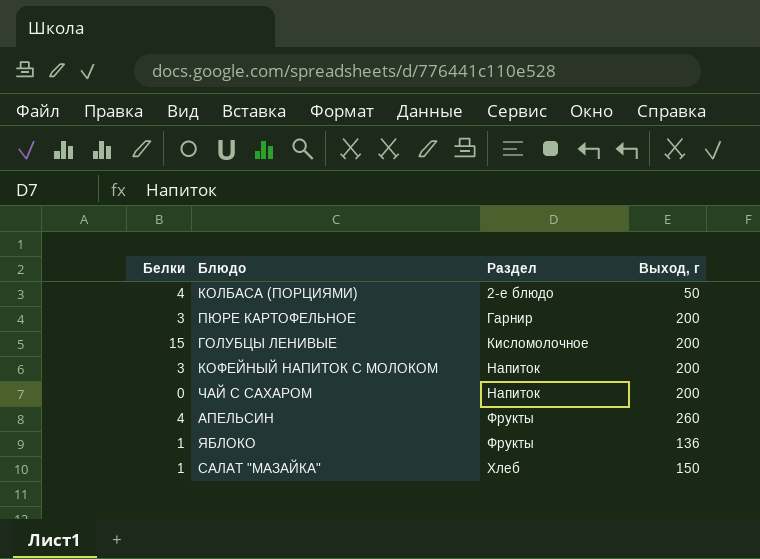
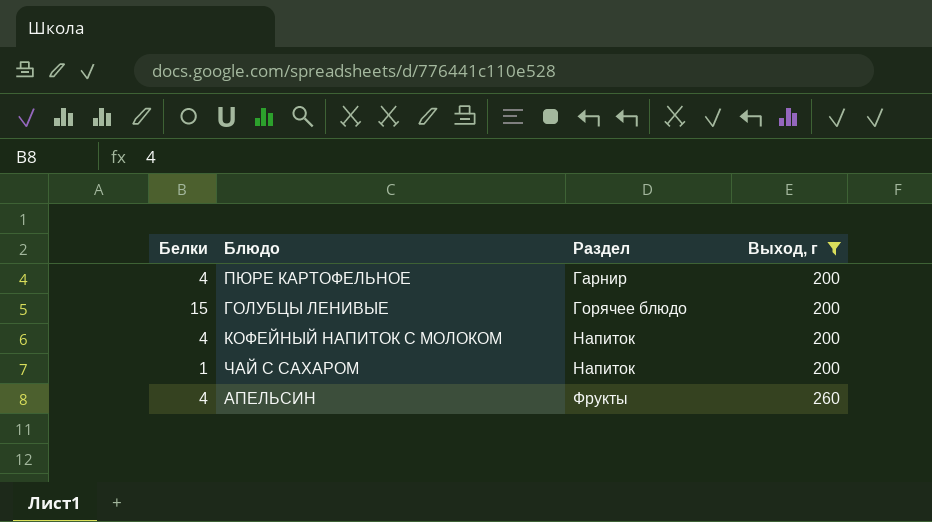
filter: none -> Выход, г >= 200
ПЮРЕ КАРТОФЕЛЬНОЕ | Белки: 3 -> 4
ГОЛУБЦЫ ЛЕНИВЫЕ | Раздел: Кисломолочное -> Горячее блюдо
КОФЕЙНЫЙ НАПИТОК С МОЛОКОМ | Белки: 3 -> 4
ЧАЙ С САХАРОМ | Белки: 0 -> 1

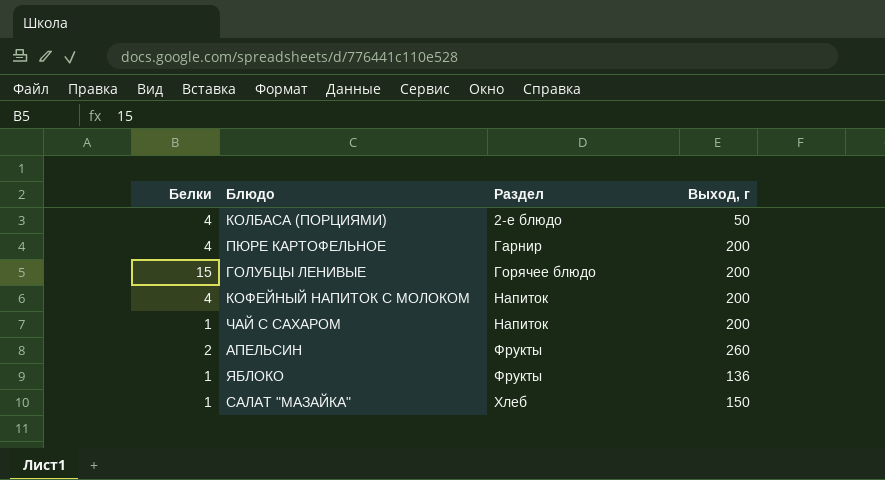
filter: Выход, г >= 200 -> none
АПЕЛЬСИН | Белки: 4 -> 2

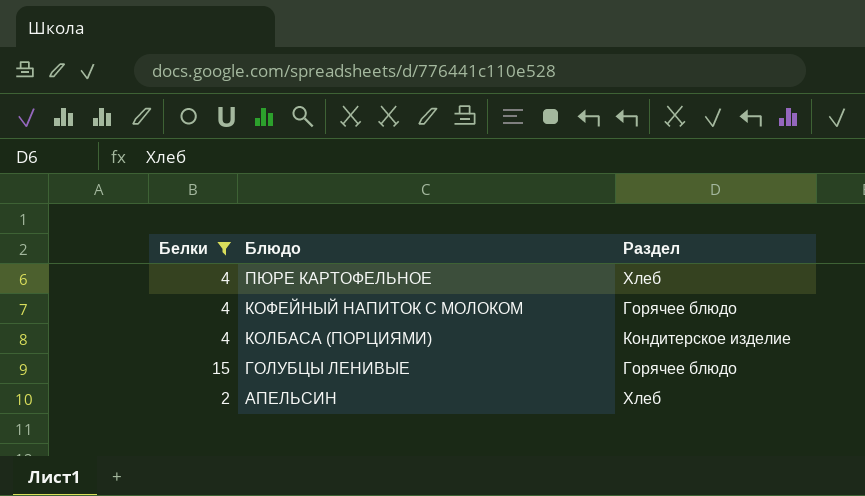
filter: none -> Белки != 1
row order: Раздел ascending -> Блюдо descending
column Выход, г | position: 4 -> none
ПЮРЕ КАРТОФЕЛЬНОЕ | Раздел: Гарнир -> Хлеб
КОФЕЙНЫЙ НАПИТОК С МОЛОКОМ | Раздел: Напиток -> Горячее блюдо
КОЛБАСА (ПОРЦИЯМИ) | Раздел: 2-е блюдо -> Кондитерское изделие
АПЕЛЬСИН | Раздел: Фрукты -> Хлеб

